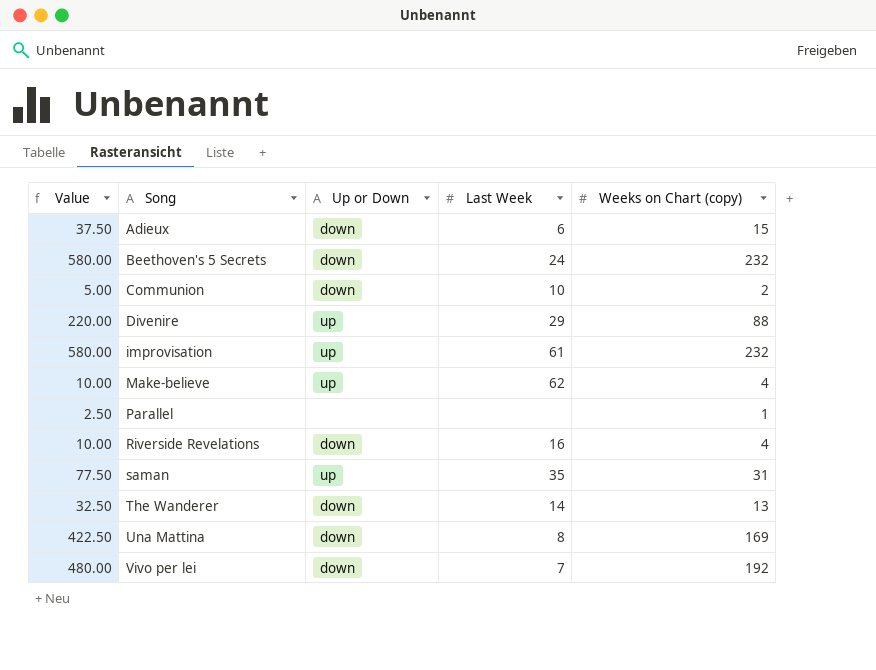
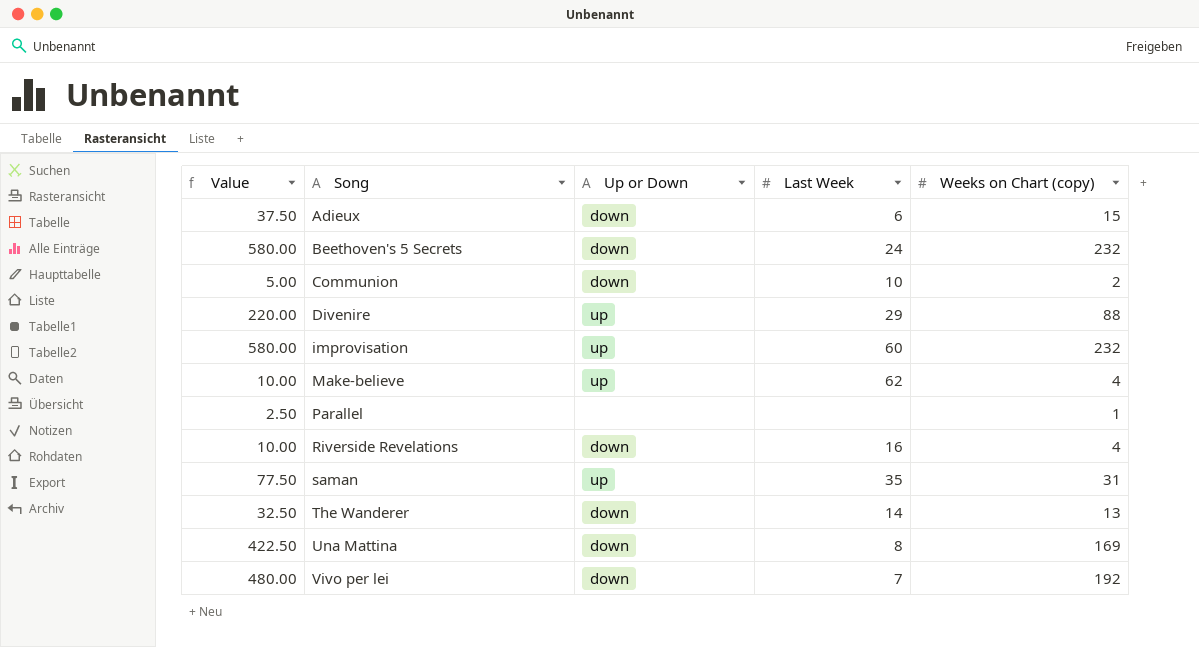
improvisation | Last Week: 61 -> 60

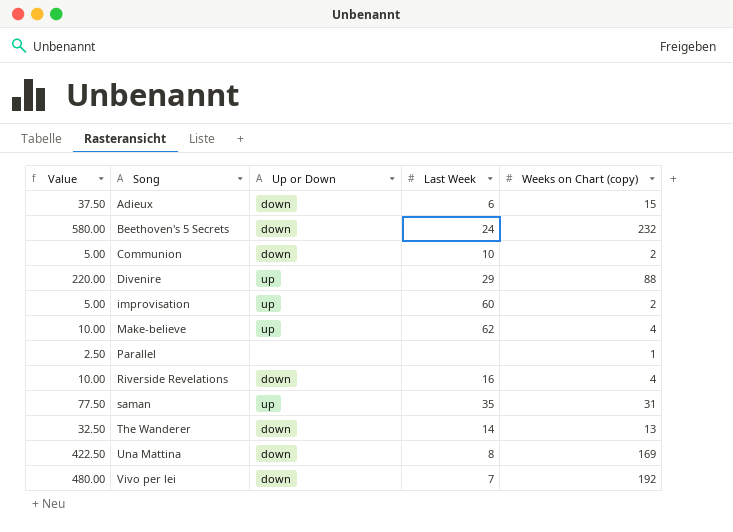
improvisation | Value: 580.00 -> 5.00
improvisation | Weeks on Chart (copy): 232 -> 2

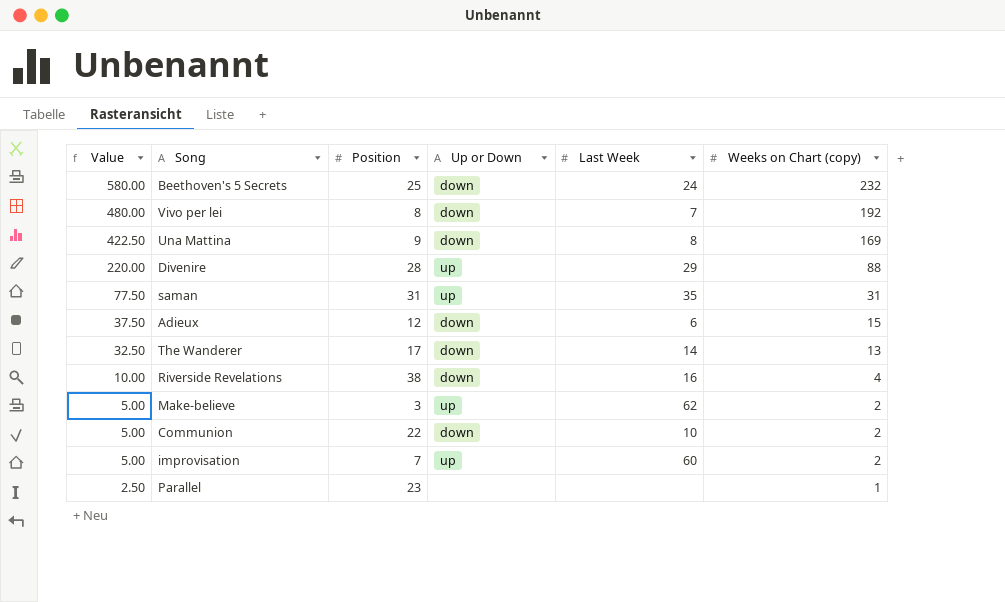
row order: Song ascending -> Value descending
column Position | position: none -> 3
Make-believe | Value: 10.00 -> 5.00
Make-believe | Weeks on Chart (copy): 4 -> 2

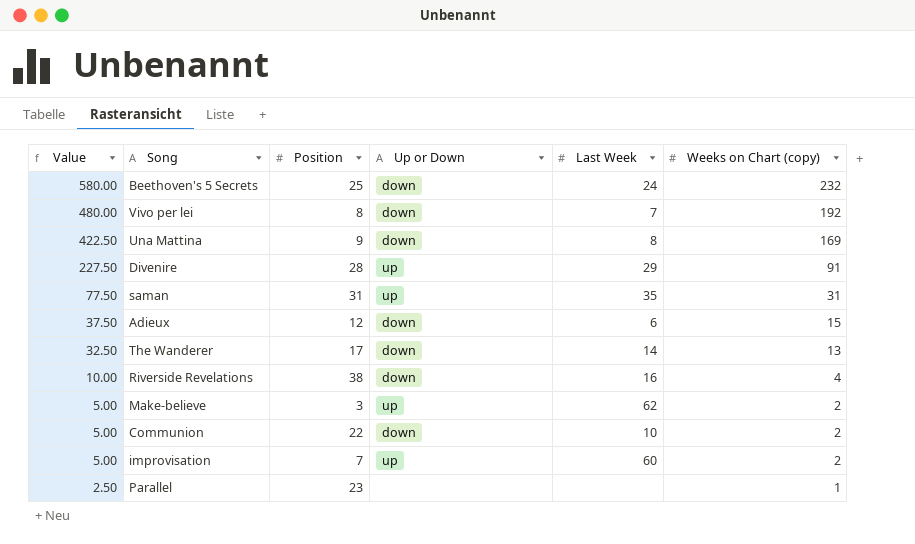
Divenire | Value: 220.00 -> 227.50
Divenire | Weeks on Chart (copy): 88 -> 91

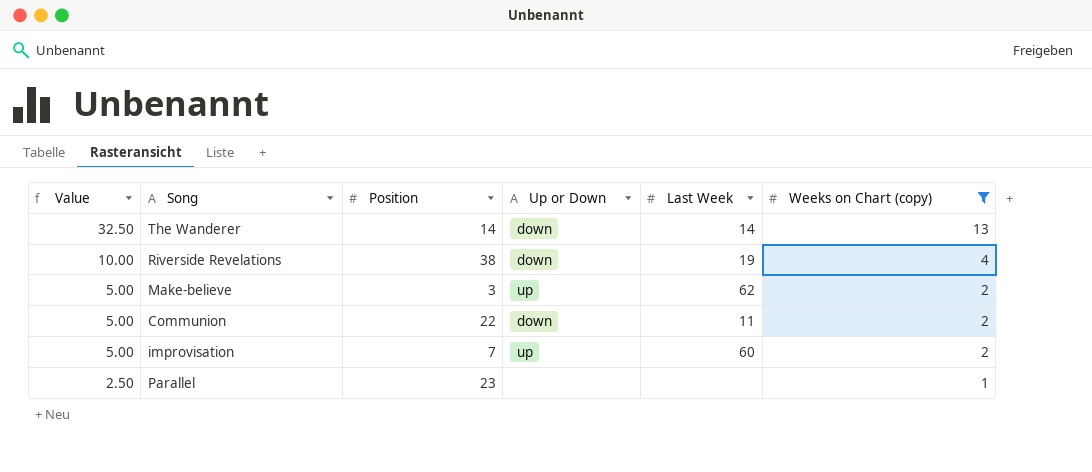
filter: none -> Weeks on Chart (copy) <= 13
The Wanderer | Position: 17 -> 14
Riverside Revelations | Last Week: 16 -> 19
Communion | Last Week: 10 -> 11

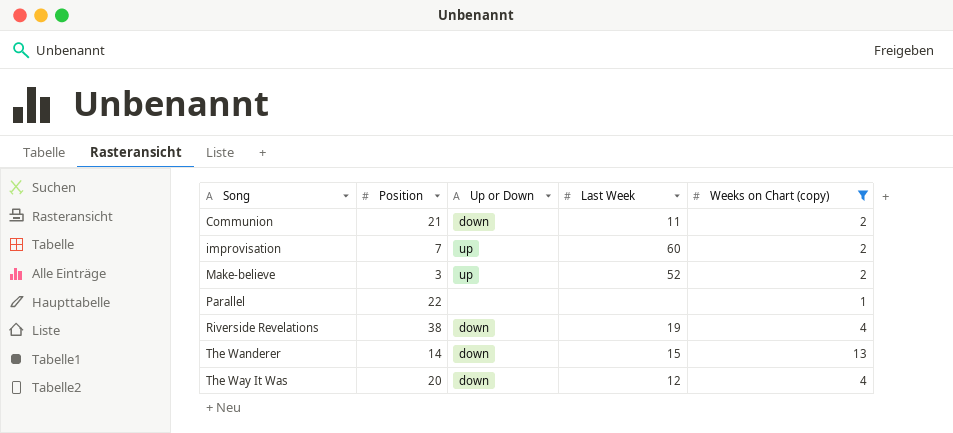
row order: Value descending -> Song ascending
column Value | formula: [Weeks on Chart (copy)] * 2.5 -> none
Communion | Position: 22 -> 21
Make-believe | Last Week: 62 -> 52
Parallel | Position: 23 -> 22
The Wanderer | Last Week: 14 -> 15
row The Way It Was: none -> 20 | down | 12 | 4

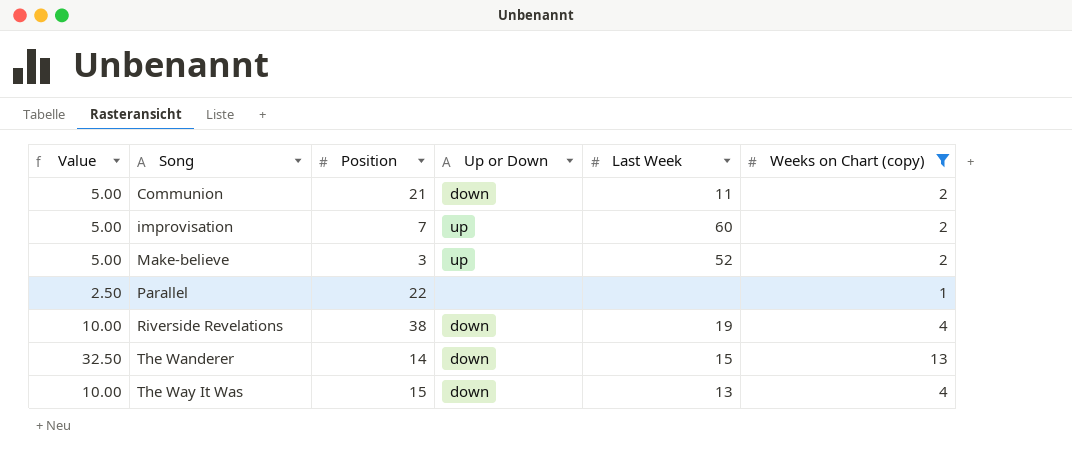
column Value | formula: none -> [Weeks on Chart (copy)] * 2.5
The Way It Was | Position: 20 -> 15
The Way It Was | Last Week: 12 -> 13

